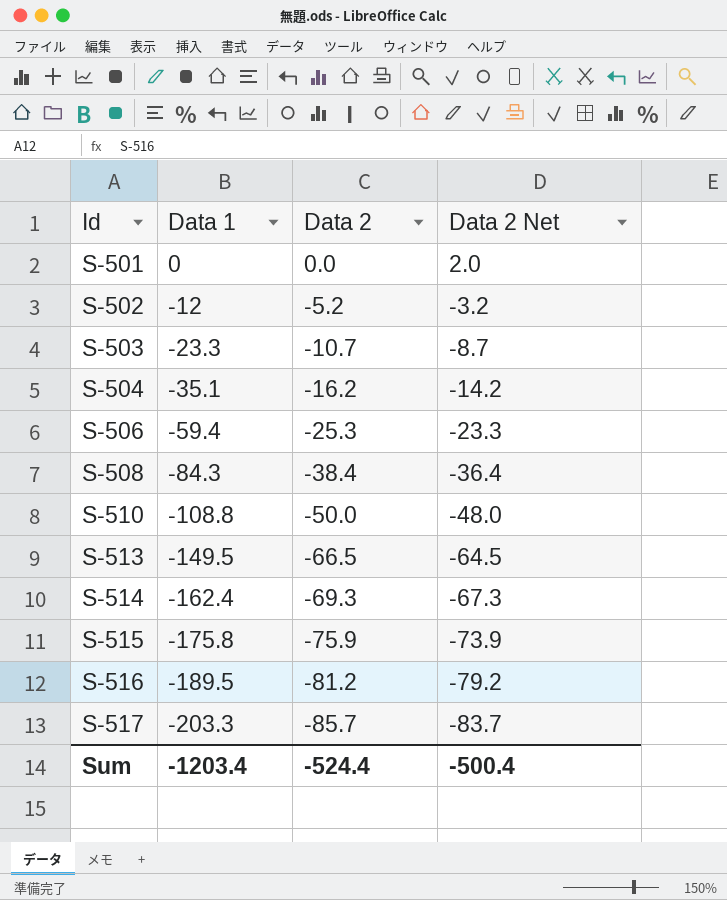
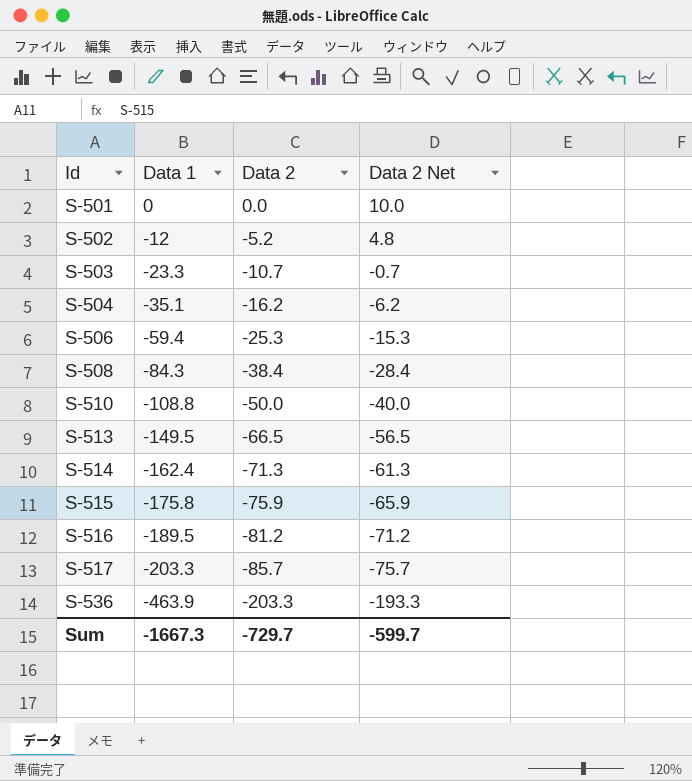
column Data 2 Net | formula: [Data 2] + 2 -> [Data 2] + 10
S-514 | Data 2: -69.3 -> -71.3
row S-536: none -> -463.9 | -203.3 | -193.3
Sum | Data 1: -1203.4 -> -1667.3
Sum | Data 2: -524.4 -> -729.7
Sum | Data 2 Net: -500.4 -> -599.7

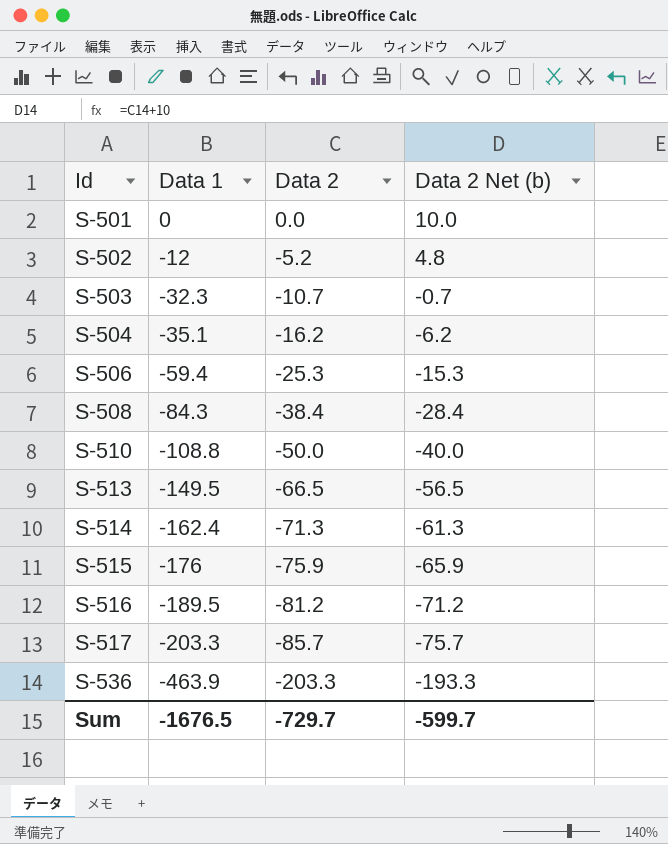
column name: Data 2 Net -> Data 2 Net (b)
S-503 | Data 1: -23.3 -> -32.3
S-515 | Data 1: -175.8 -> -176
Sum | Data 1: -1667.3 -> -1676.5

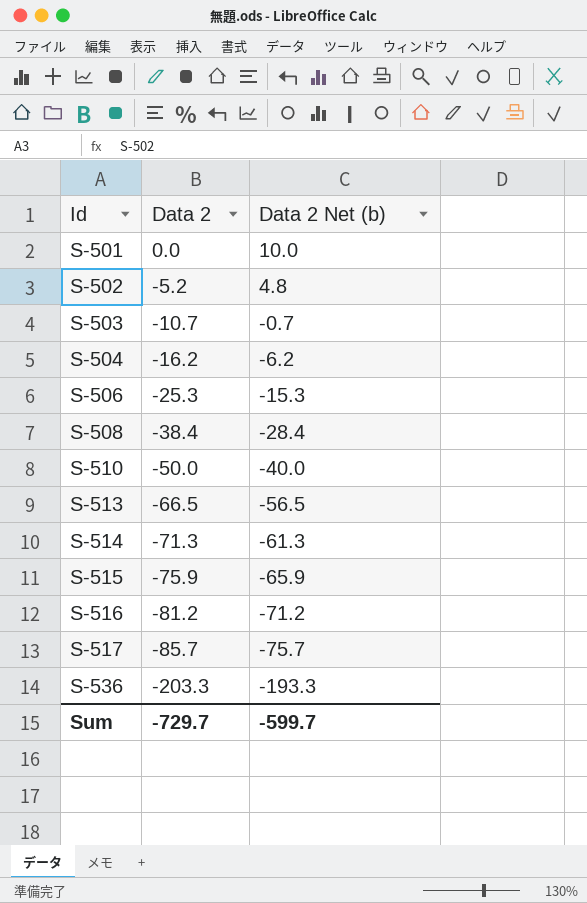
column Data 1 | position: 2 -> none

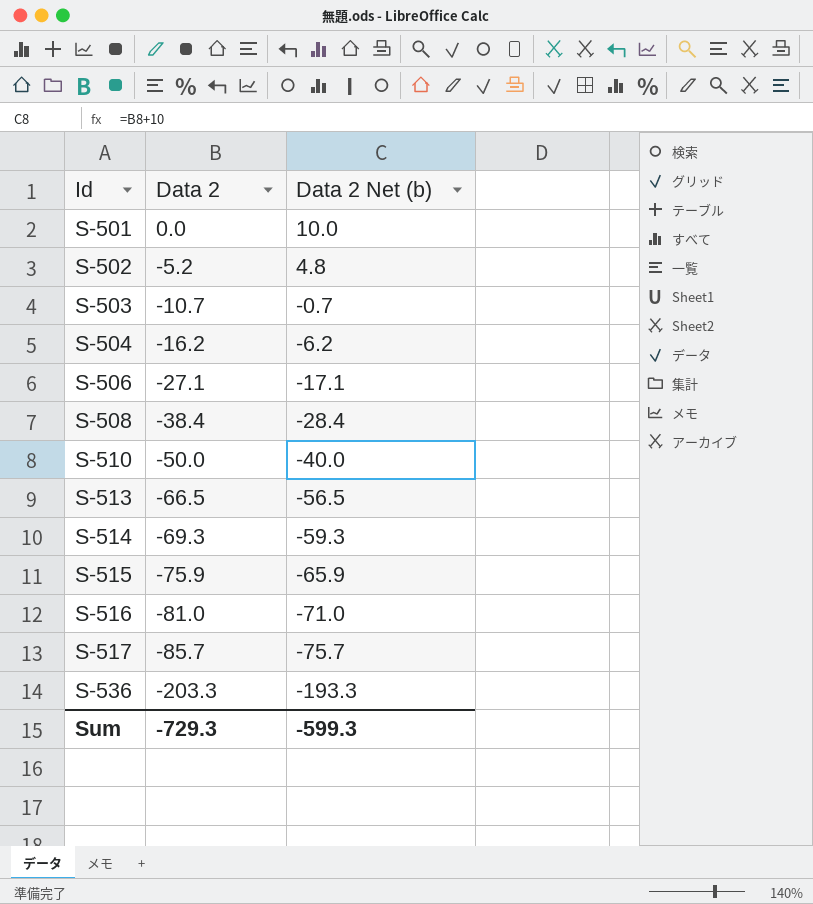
S-506 | Data 2: -25.3 -> -27.1
S-506 | Data 2 Net (b): -15.3 -> -17.1
S-514 | Data 2: -71.3 -> -69.3
S-514 | Data 2 Net (b): -61.3 -> -59.3
S-516 | Data 2: -81.2 -> -81.0
S-516 | Data 2 Net (b): -71.2 -> -71.0
Sum | Data 2: -729.7 -> -729.3
Sum | Data 2 Net (b): -599.7 -> -599.3

